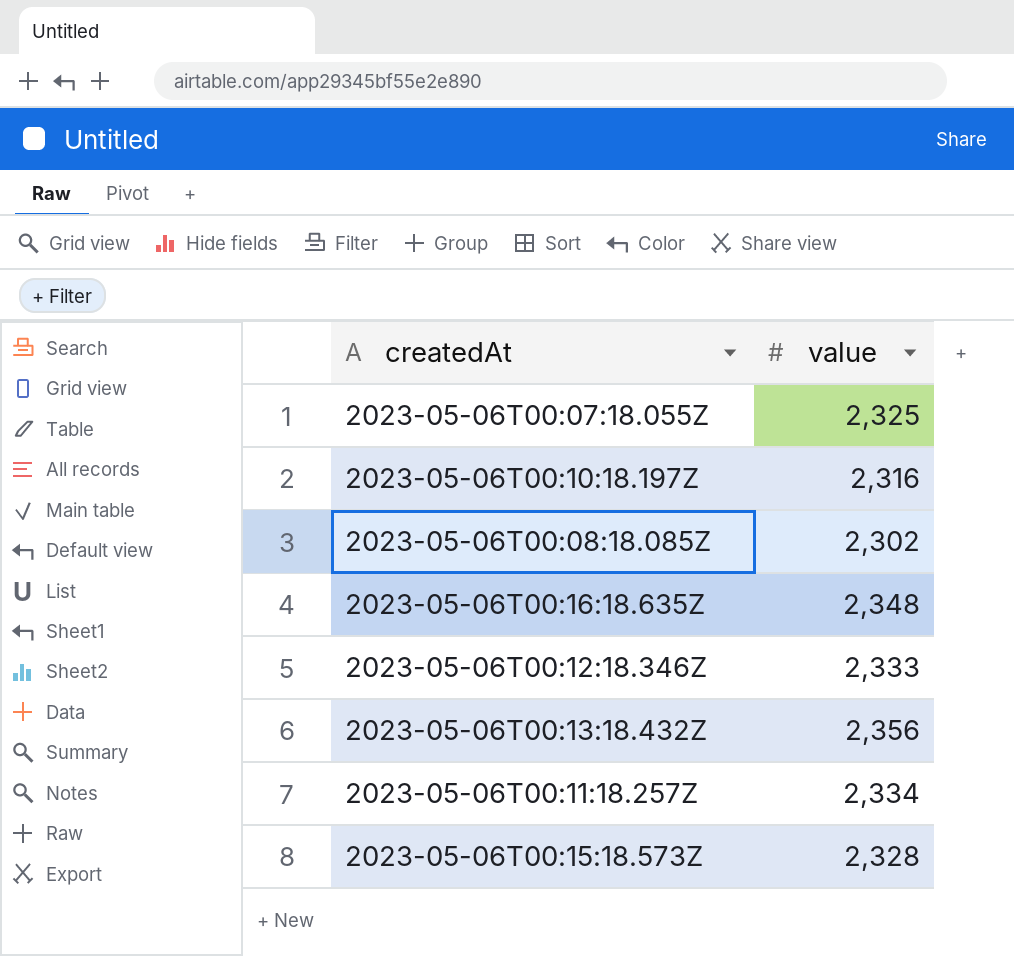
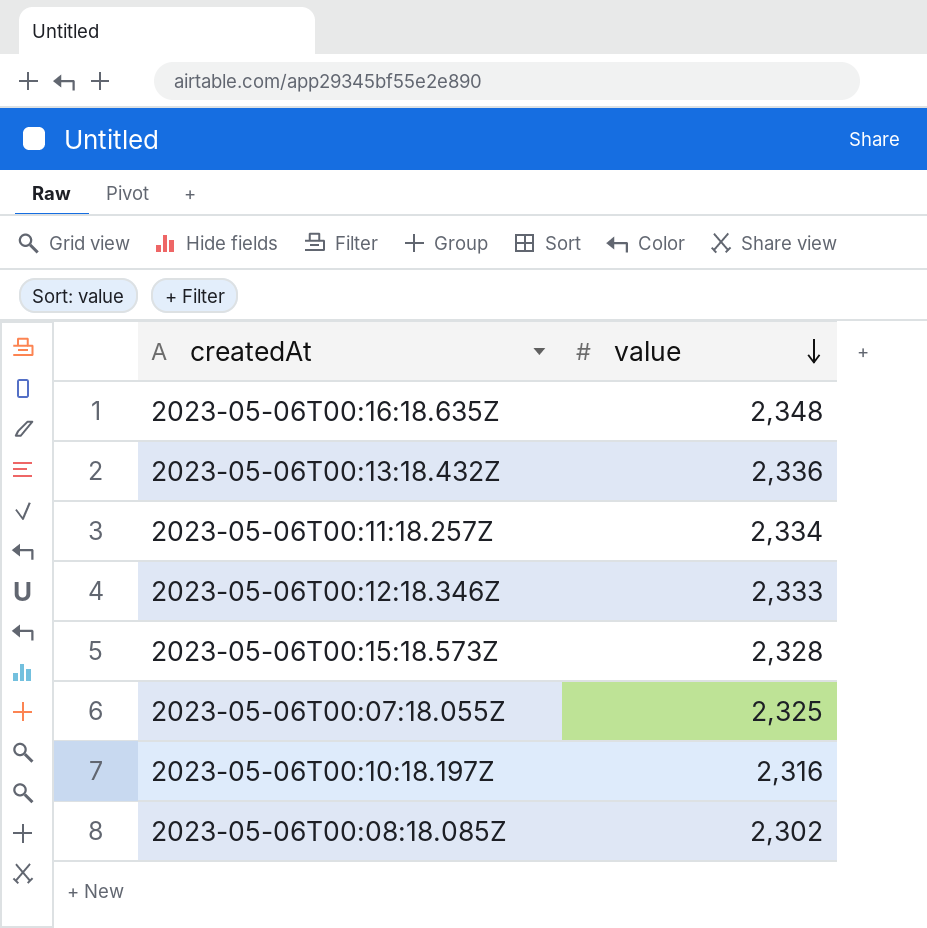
row order: none -> value descending
2023-05-06T00:13:18.432Z | value: 2,356 -> 2,336

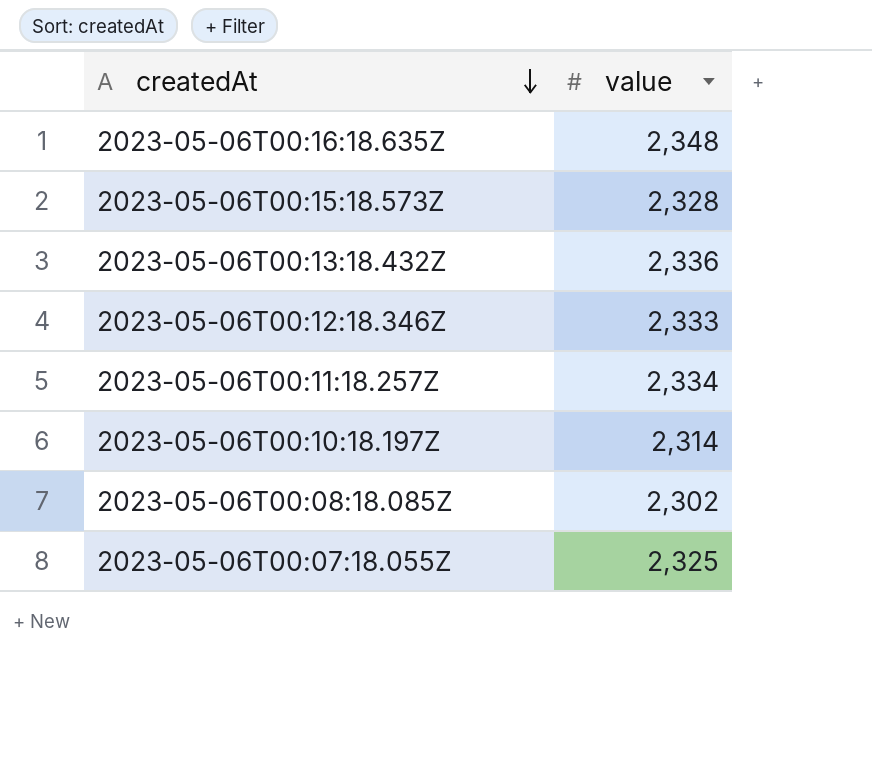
row order: value descending -> createdAt descending
2023-05-06T00:10:18.197Z | value: 2,316 -> 2,314

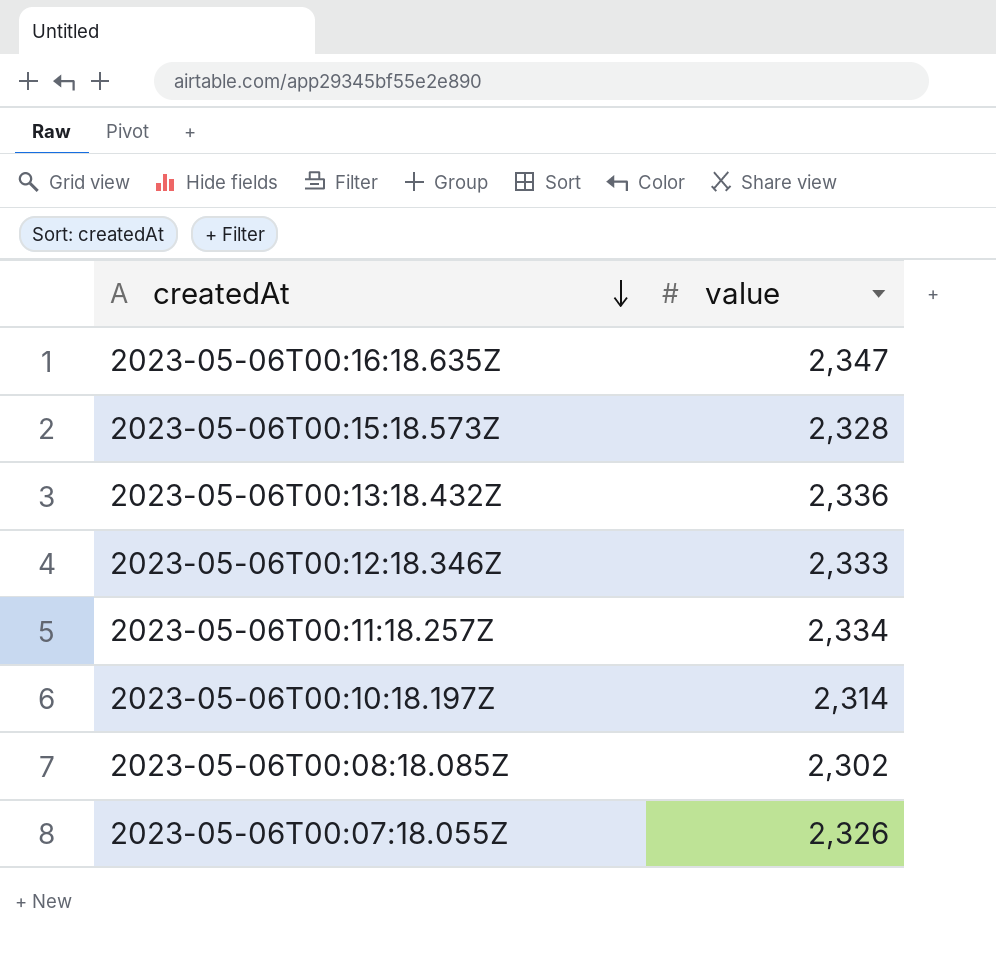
2023-05-06T00:16:18.635Z | value: 2,348 -> 2,347
2023-05-06T00:07:18.055Z | value: 2,325 -> 2,326

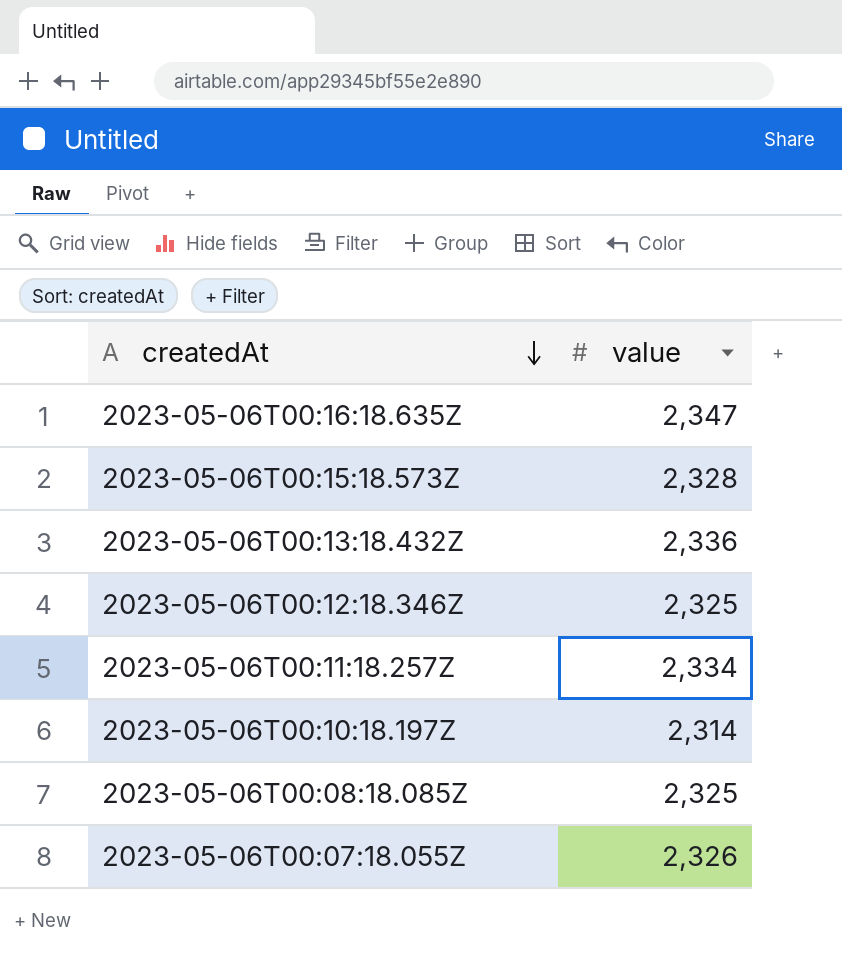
2023-05-06T00:12:18.346Z | value: 2,333 -> 2,325
2023-05-06T00:08:18.085Z | value: 2,302 -> 2,325

